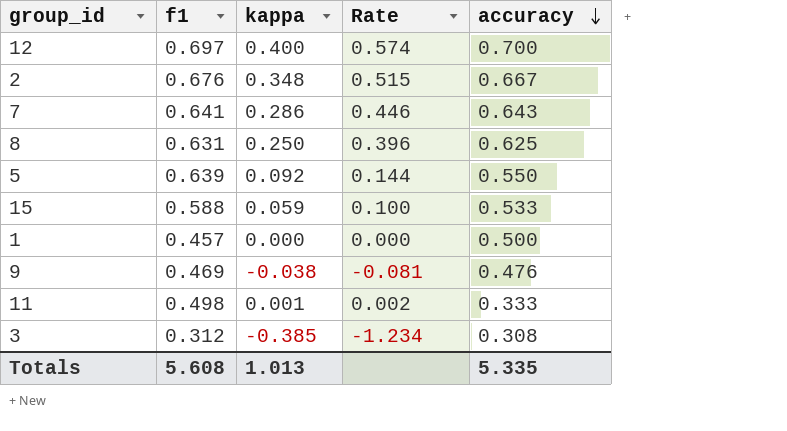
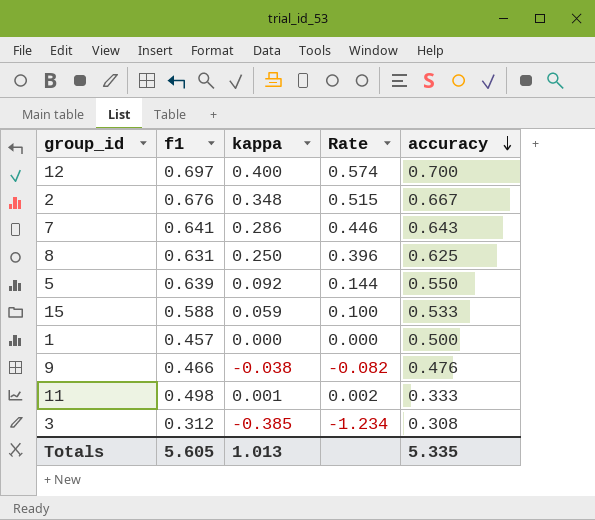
9 | f1: 0.469 -> 0.466
9 | Rate: -0.081 -> -0.082
Totals | f1: 5.608 -> 5.605

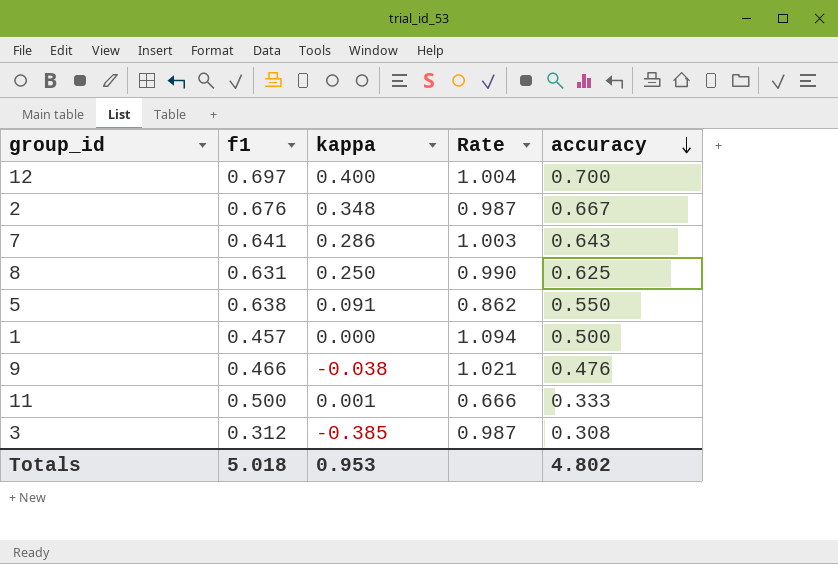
column Rate | formula: [kappa] / [f1] -> [accuracy] / [f1]
row 15: 0.588 | 0.059 | 0.100 | 0.533 -> none
5 | f1: 0.639 -> 0.638
5 | kappa: 0.092 -> 0.091
11 | f1: 0.498 -> 0.500
Totals | f1: 5.605 -> 5.018
Totals | kappa: 1.013 -> 0.953
Totals | accuracy: 5.335 -> 4.802

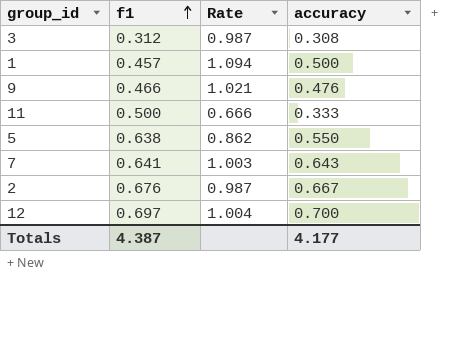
row order: accuracy descending -> f1 ascending
column kappa | position: 3 -> none
row 8: 0.631 | 0.250 | 0.990 | 0.625 -> none
Totals | f1: 5.018 -> 4.387
Totals | accuracy: 4.802 -> 4.177

